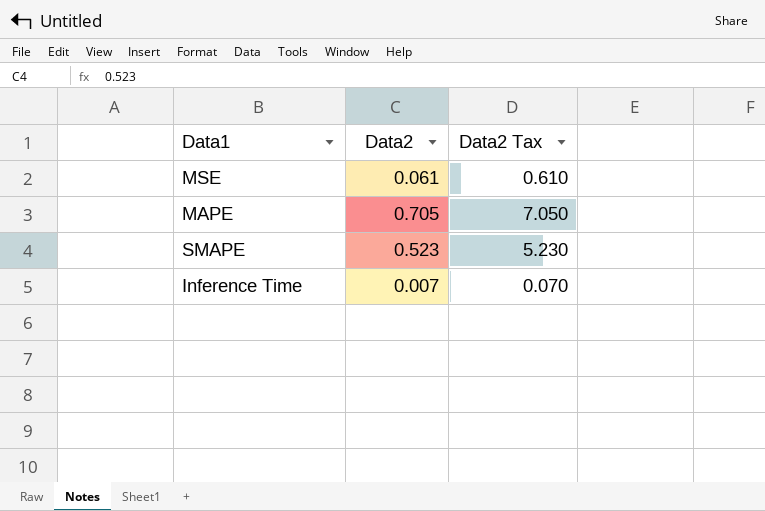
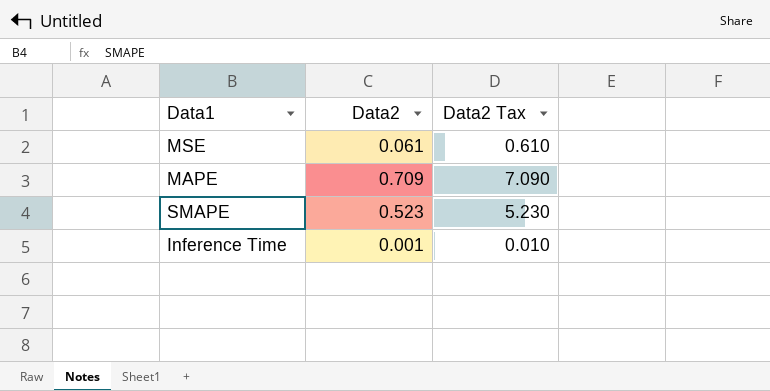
MAPE | Data2: 0.705 -> 0.709
MAPE | Data2 Tax: 7.050 -> 7.090
Inference Time | Data2: 0.007 -> 0.001
Inference Time | Data2 Tax: 0.070 -> 0.010

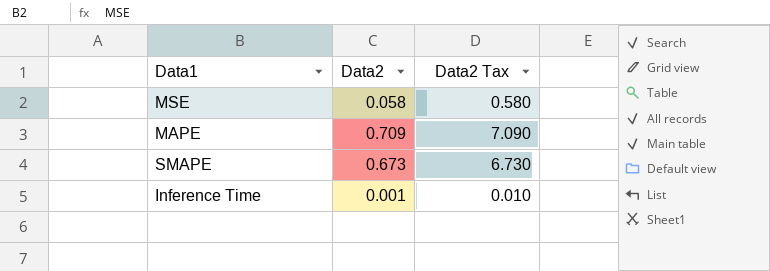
MSE | Data2: 0.061 -> 0.058
MSE | Data2 Tax: 0.610 -> 0.580
SMAPE | Data2: 0.523 -> 0.673
SMAPE | Data2 Tax: 5.230 -> 6.730

